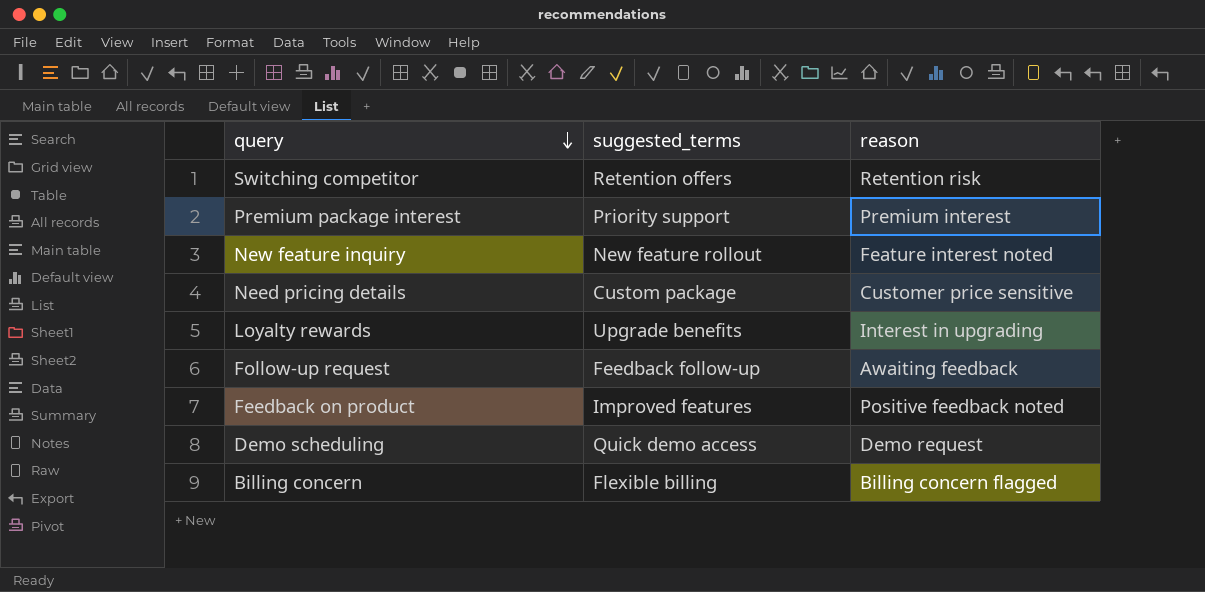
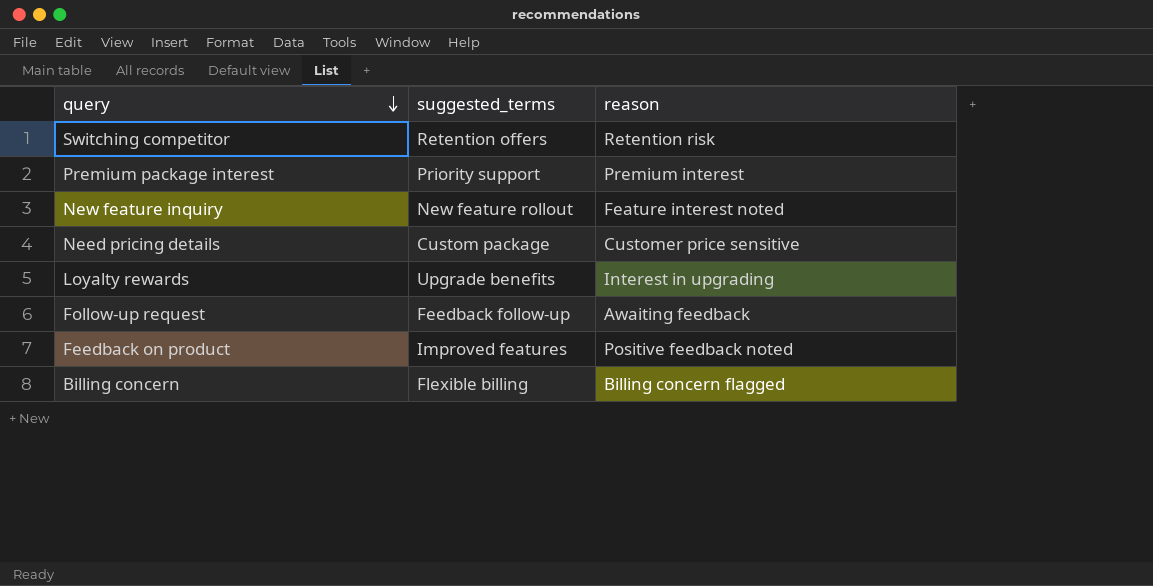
row Demo scheduling: Quick demo access | Demo request -> none

